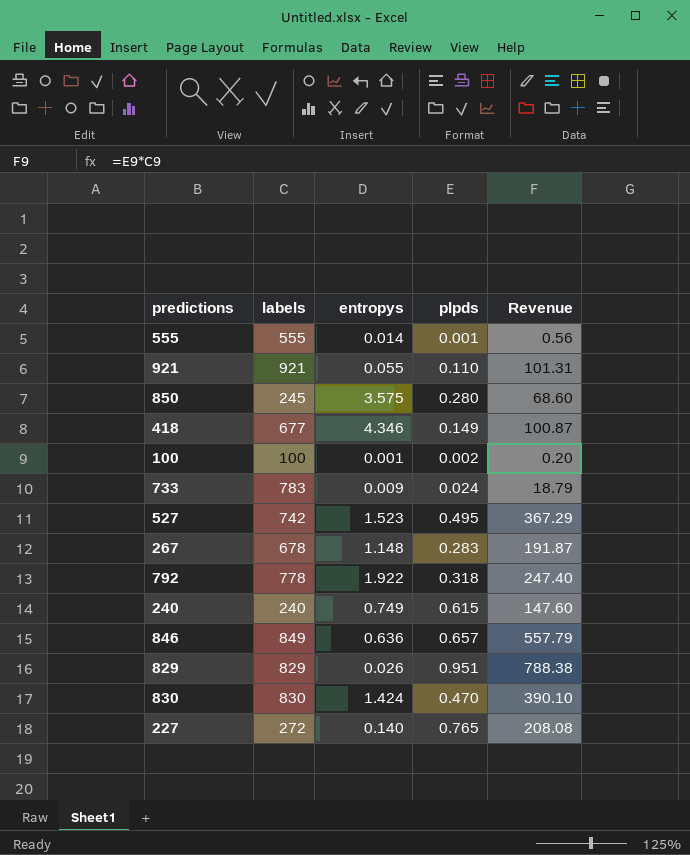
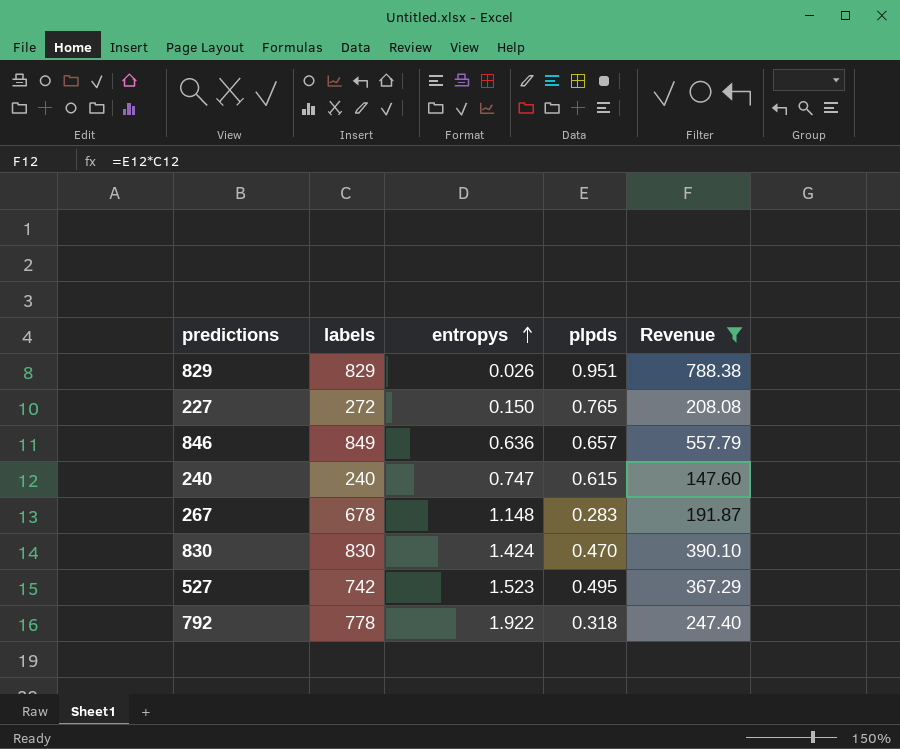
filter: none -> Revenue >= 147.60
row order: none -> entropys ascending
227 | entropys: 0.140 -> 0.150
240 | entropys: 0.749 -> 0.747

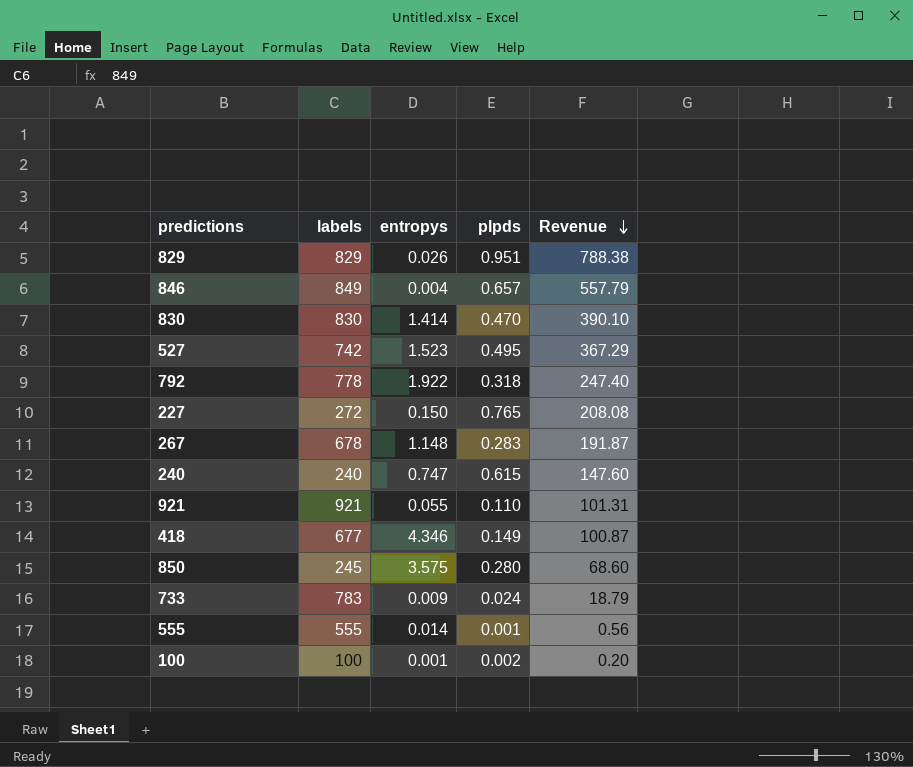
filter: Revenue >= 147.60 -> none
row order: entropys ascending -> Revenue descending
846 | entropys: 0.636 -> 0.004
830 | entropys: 1.424 -> 1.414

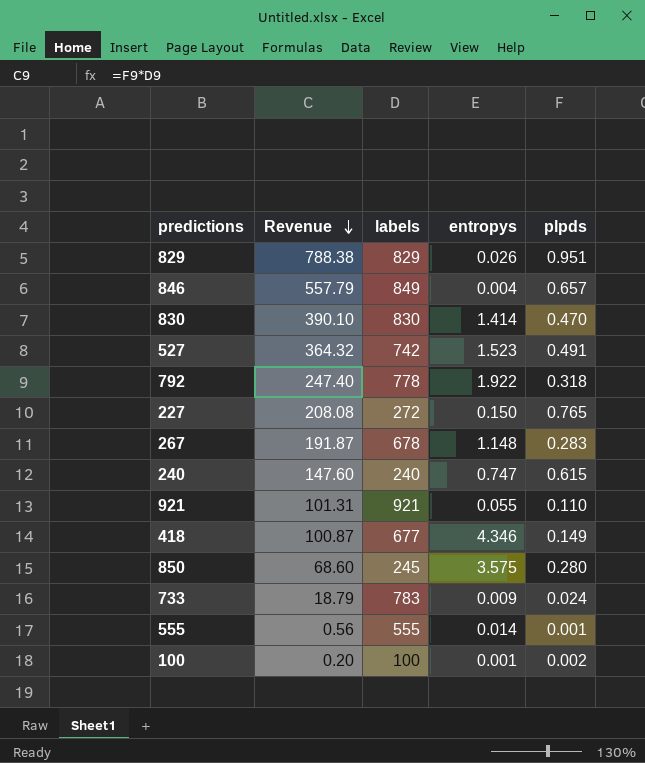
column Revenue | position: 5 -> 2
527 | Revenue: 367.29 -> 364.32
527 | plpds: 0.495 -> 0.491

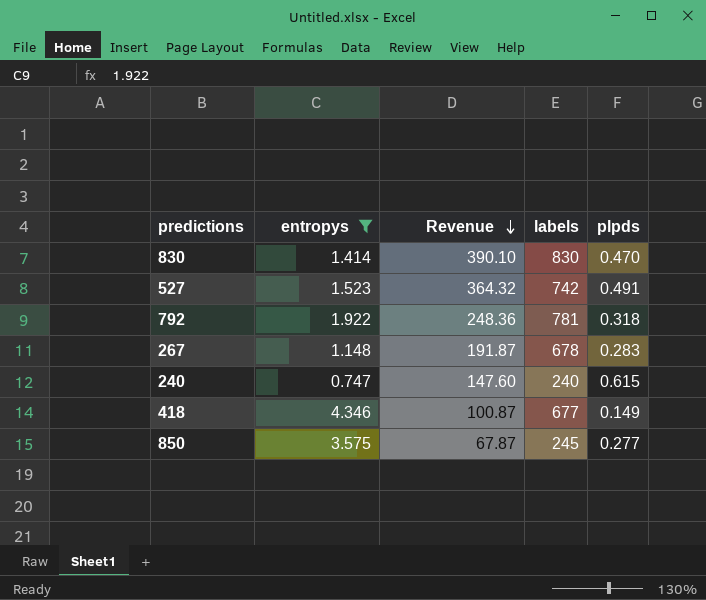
filter: none -> entropys >= 0.747
column entropys | position: 4 -> 2
792 | Revenue: 247.40 -> 248.36
792 | labels: 778 -> 781
850 | Revenue: 68.60 -> 67.87
850 | plpds: 0.280 -> 0.277

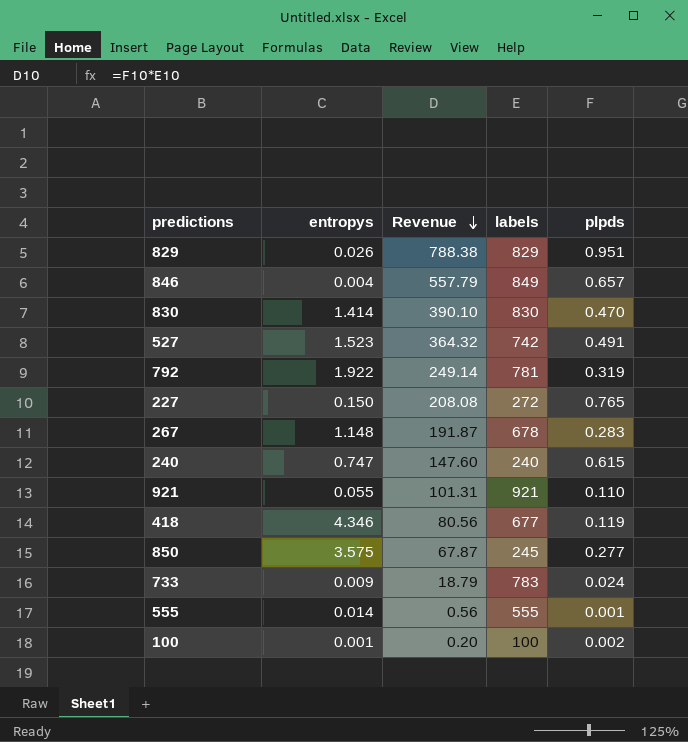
filter: entropys >= 0.747 -> none
792 | Revenue: 248.36 -> 249.14
792 | plpds: 0.318 -> 0.319
418 | Revenue: 100.87 -> 80.56
418 | plpds: 0.149 -> 0.119

